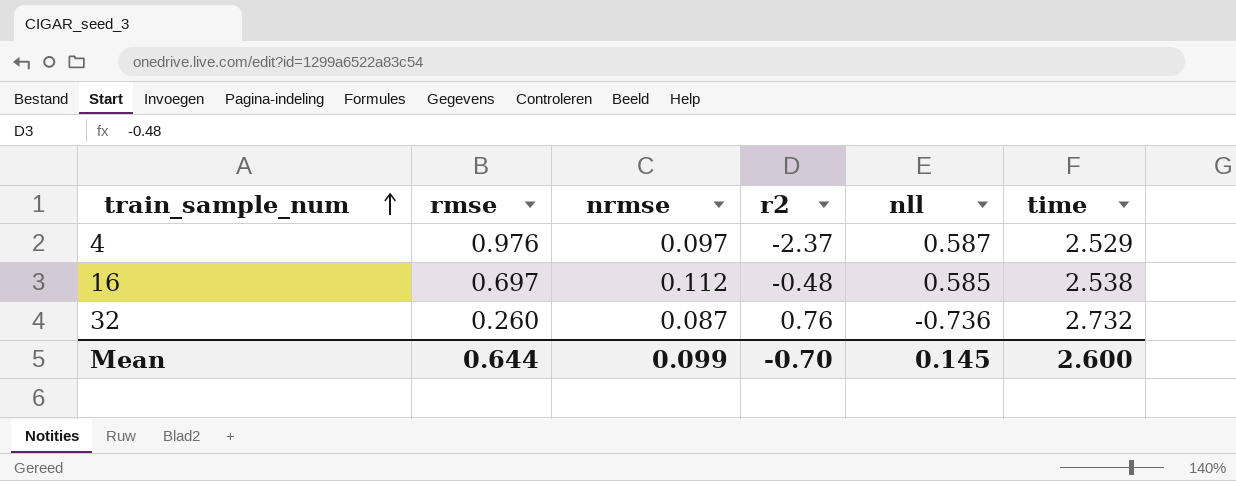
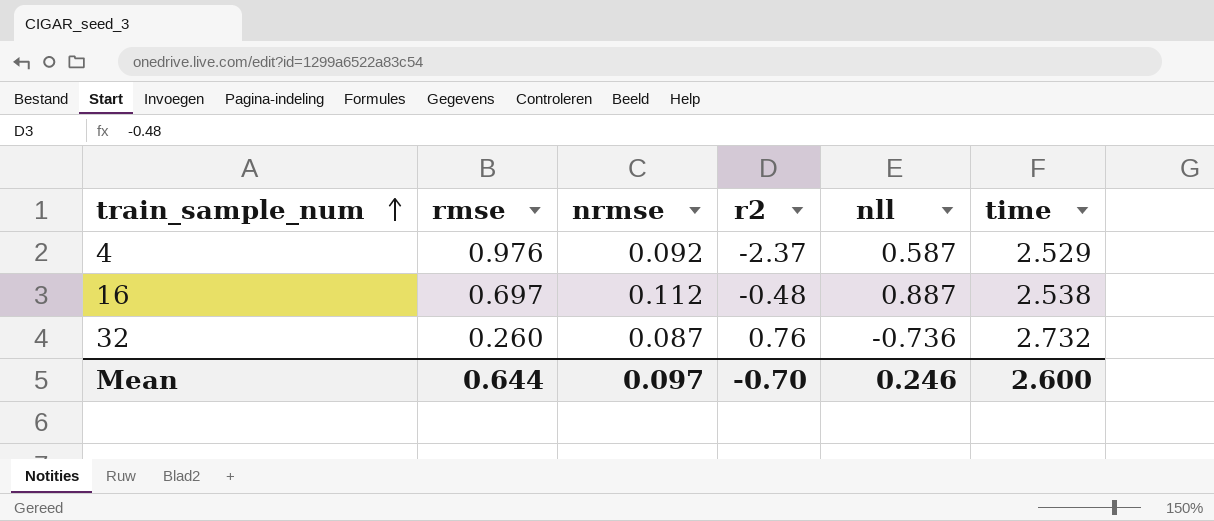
4 | nrmse: 0.097 -> 0.092
16 | nll: 0.585 -> 0.887
Mean | nrmse: 0.099 -> 0.097
Mean | nll: 0.145 -> 0.246

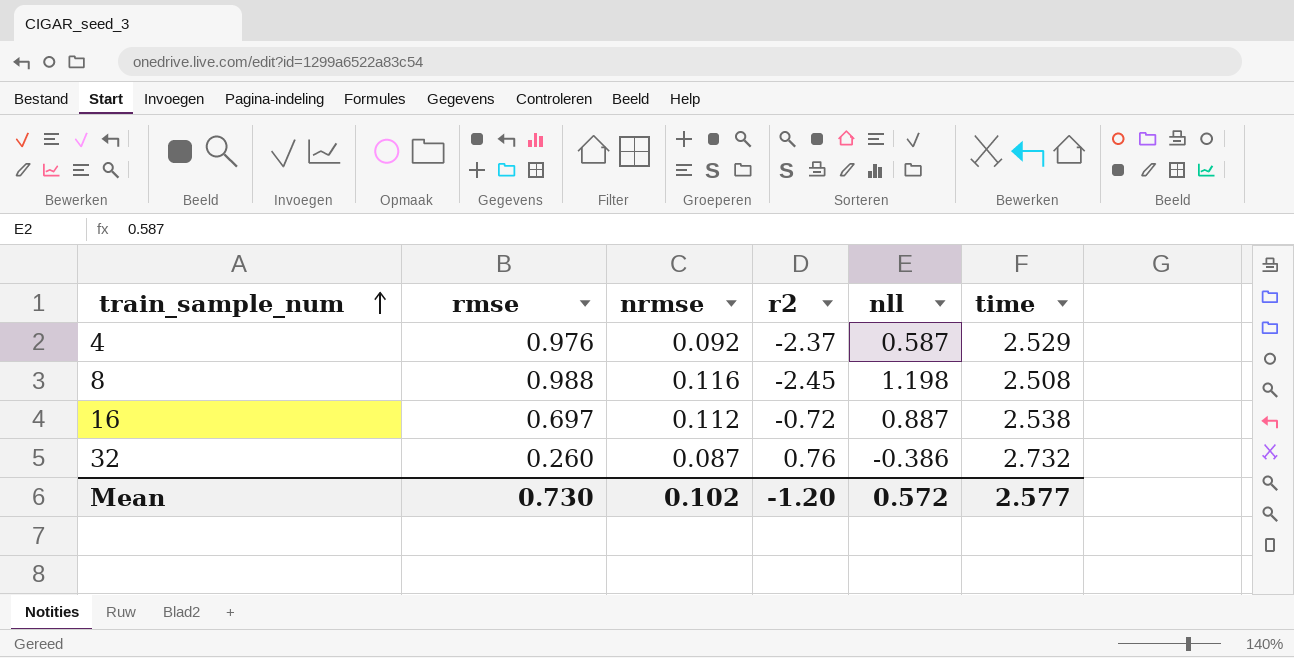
row 8: none -> 0.988 | 0.116 | -2.45 | 1.198 | 2.508
16 | r2: -0.48 -> -0.72
32 | nll: -0.736 -> -0.386
Mean | rmse: 0.644 -> 0.730
Mean | nrmse: 0.097 -> 0.102
Mean | r2: -0.70 -> -1.20
Mean | nll: 0.246 -> 0.572
Mean | time: 2.600 -> 2.577

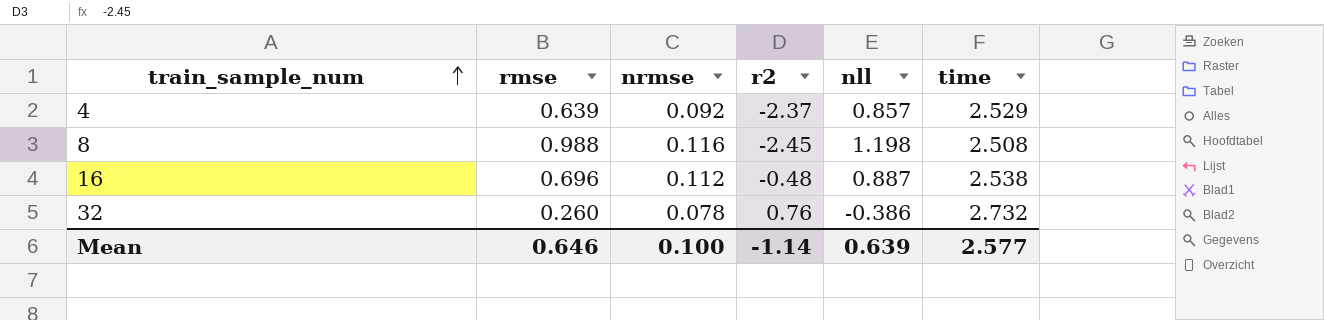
4 | rmse: 0.976 -> 0.639
4 | nll: 0.587 -> 0.857
16 | rmse: 0.697 -> 0.696
16 | r2: -0.72 -> -0.48
32 | nrmse: 0.087 -> 0.078
Mean | rmse: 0.730 -> 0.646
Mean | nrmse: 0.102 -> 0.100
Mean | r2: -1.20 -> -1.14
Mean | nll: 0.572 -> 0.639

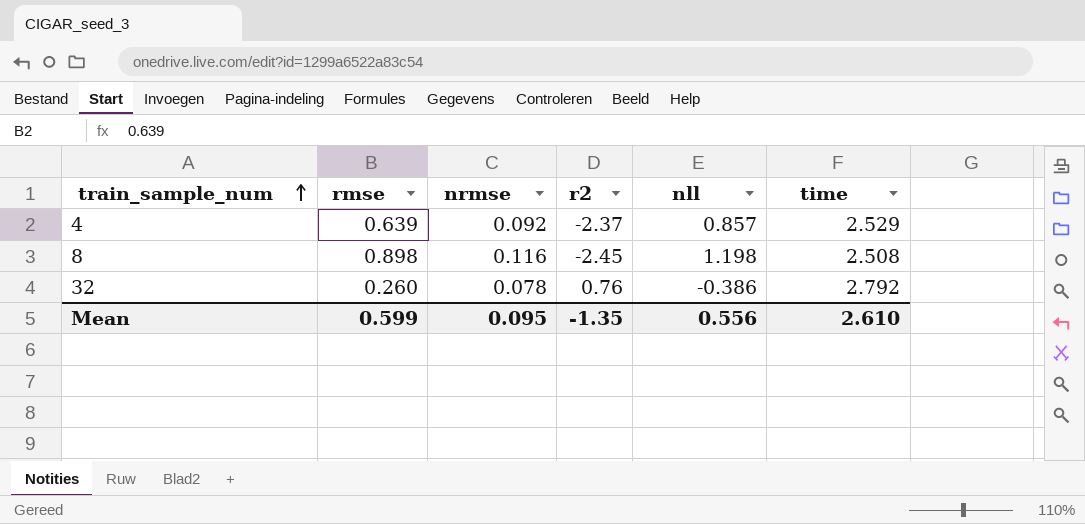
row 16: 0.696 | 0.112 | -0.48 | 0.887 | 2.538 -> none
8 | rmse: 0.988 -> 0.898
32 | time: 2.732 -> 2.792
Mean | rmse: 0.646 -> 0.599
Mean | nrmse: 0.100 -> 0.095
Mean | r2: -1.14 -> -1.35
Mean | nll: 0.639 -> 0.556
Mean | time: 2.577 -> 2.610

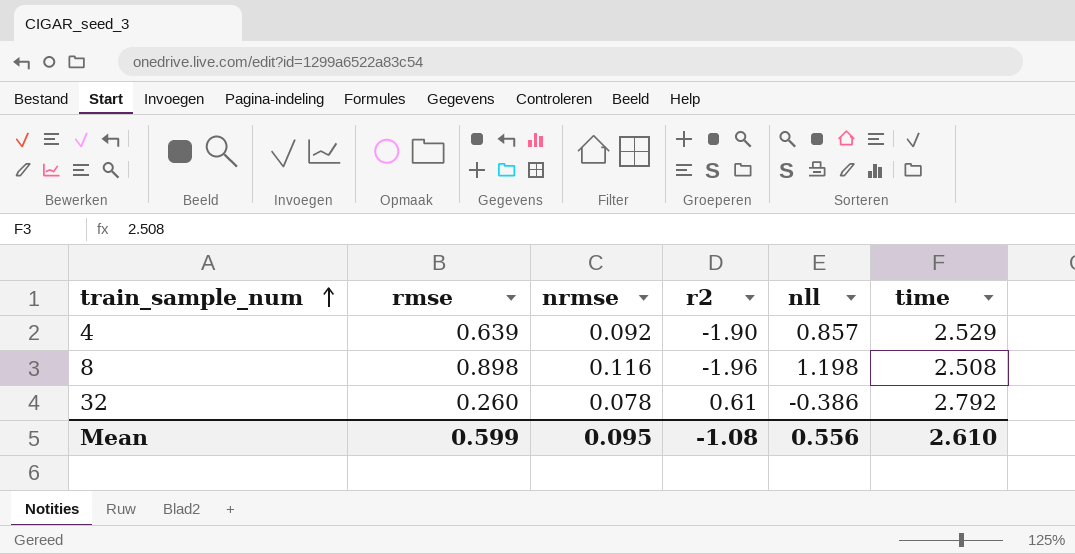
4 | r2: -2.37 -> -1.90
8 | r2: -2.45 -> -1.96
32 | r2: 0.76 -> 0.61
Mean | r2: -1.35 -> -1.08

